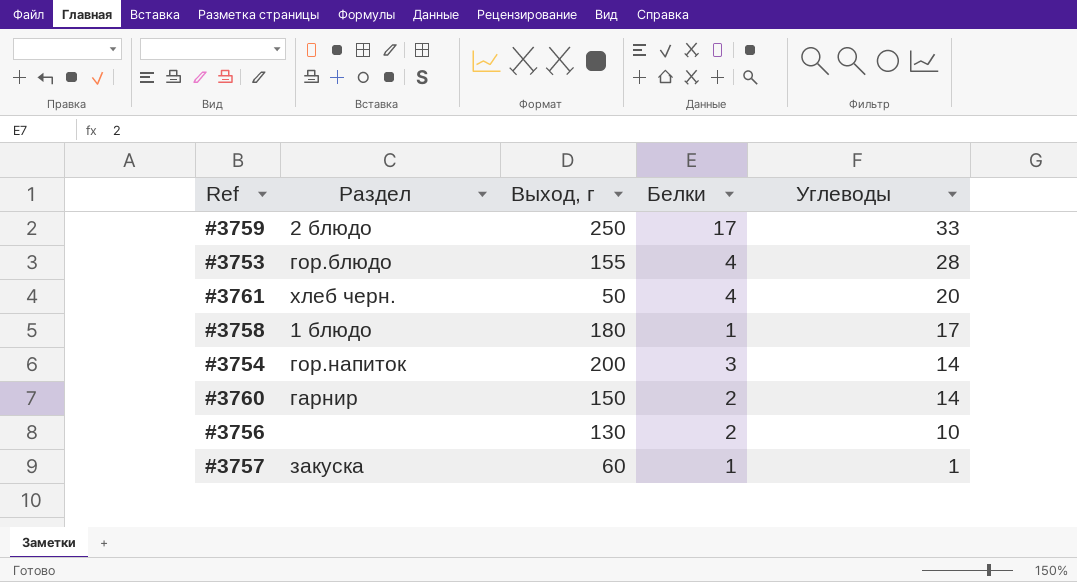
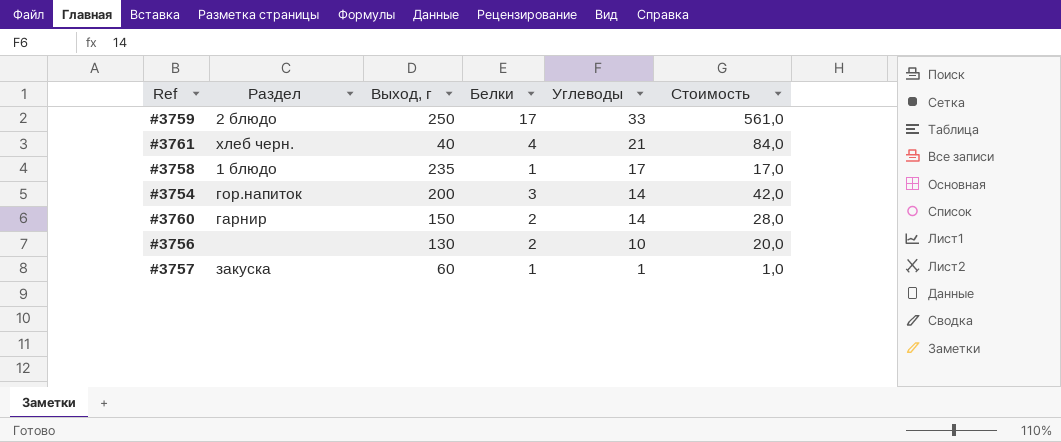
column Стоимость | formula: none -> [Белки] * [Углеводы]
row #3753: гор.блюдо | 155 | 4 | 28 -> none
#3761 | Выход, г: 50 -> 40
#3761 | Углеводы: 20 -> 21
#3758 | Выход, г: 180 -> 235

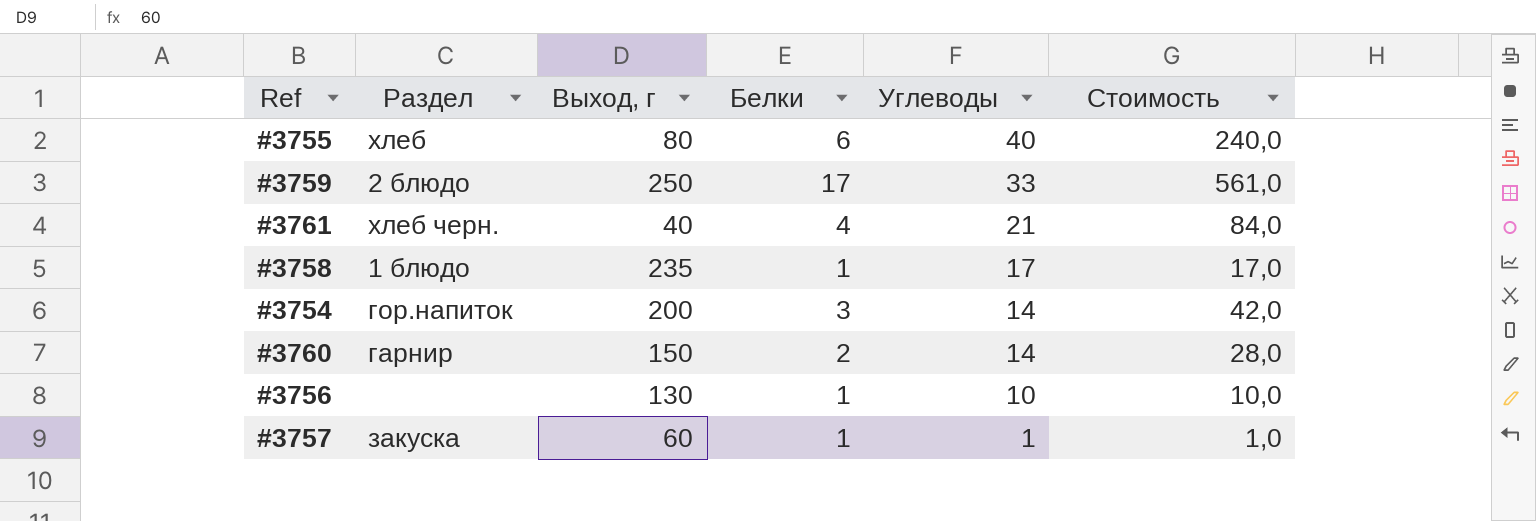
row #3755: none -> хлеб | 80 | 6 | 40 | 240,0
#3756 | Белки: 2 -> 1
#3756 | Стоимость: 20,0 -> 10,0

